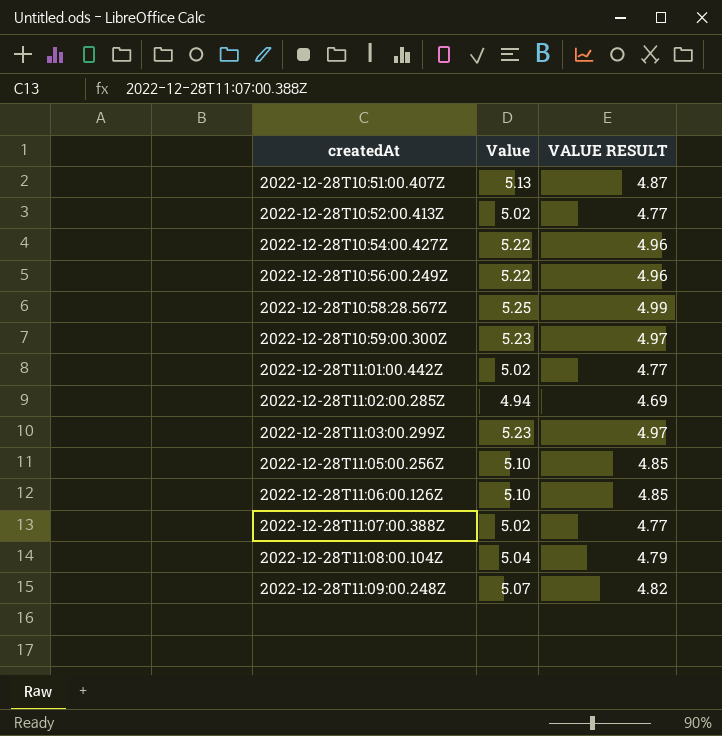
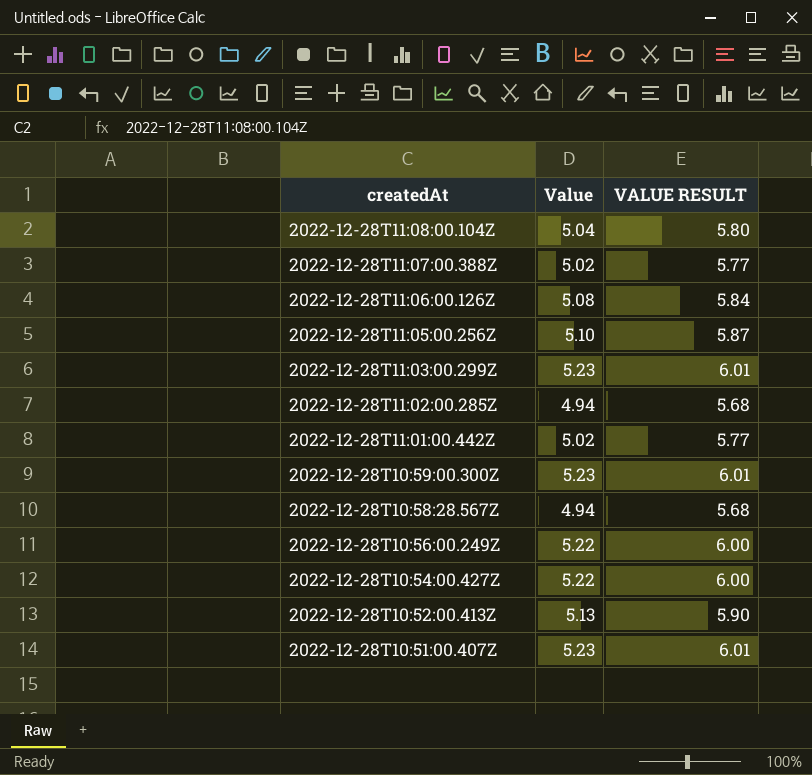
row order: createdAt ascending -> createdAt descending
column VALUE RESULT | formula: [Value] * 0.95 -> [Value] * 1.15
row 2022-12-28T11:09:00.248Z: 5.07 | 4.82 -> none
2022-12-28T11:06:00.126Z | Value: 5.10 -> 5.08
2022-12-28T10:58:28.567Z | Value: 5.25 -> 4.94
2022-12-28T10:52:00.413Z | Value: 5.02 -> 5.13
2022-12-28T10:51:00.407Z | Value: 5.13 -> 5.23

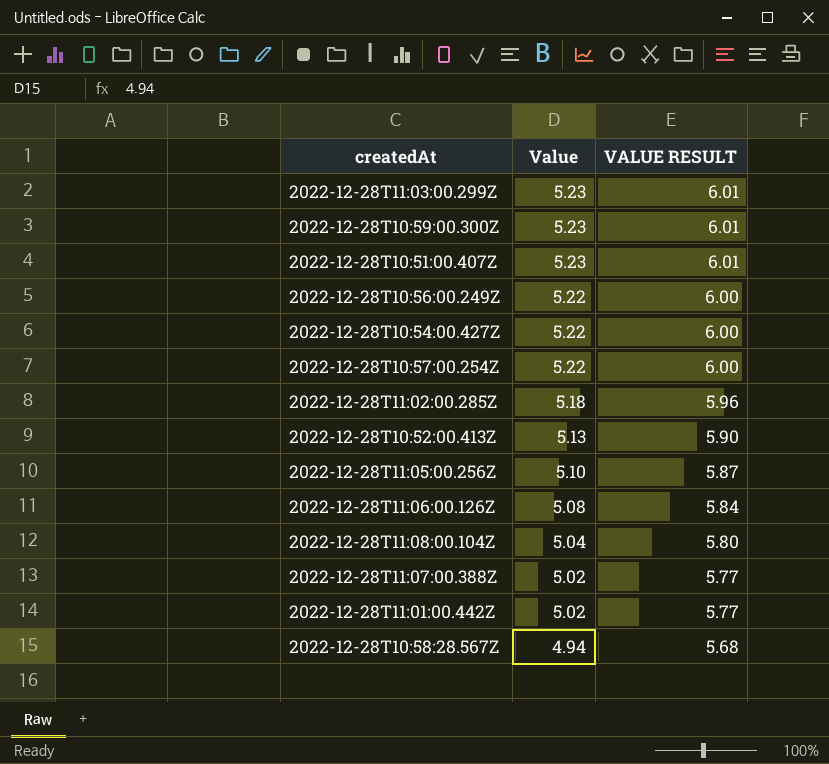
row order: createdAt descending -> Value descending
row 2022-12-28T10:57:00.254Z: none -> 5.22 | 6.00
2022-12-28T11:02:00.285Z | Value: 4.94 -> 5.18
2022-12-28T11:02:00.285Z | VALUE RESULT: 5.68 -> 5.96

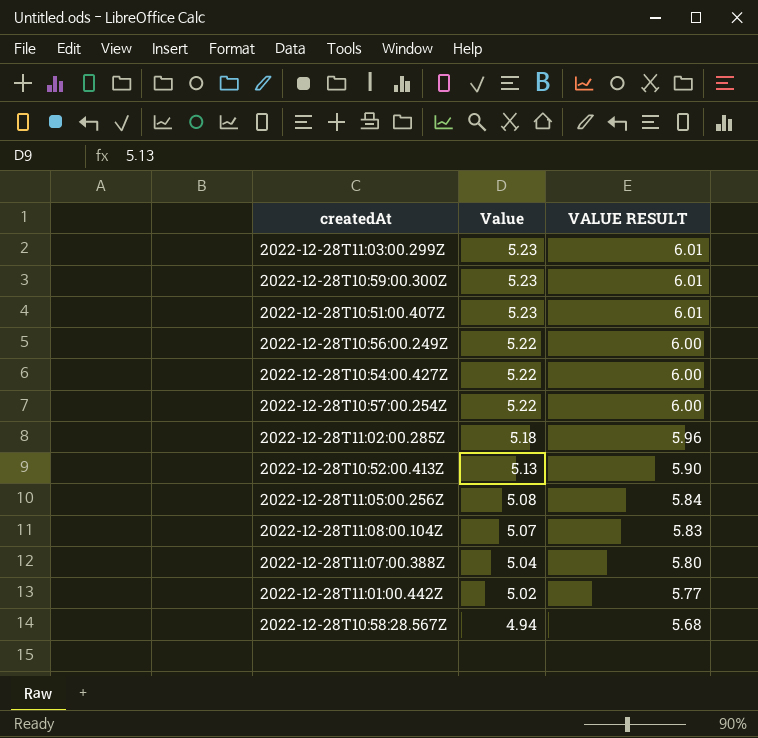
row 2022-12-28T11:06:00.126Z: 5.08 | 5.84 -> none
2022-12-28T11:05:00.256Z | Value: 5.10 -> 5.08
2022-12-28T11:05:00.256Z | VALUE RESULT: 5.87 -> 5.84
2022-12-28T11:08:00.104Z | Value: 5.04 -> 5.07
2022-12-28T11:08:00.104Z | VALUE RESULT: 5.80 -> 5.83
2022-12-28T11:07:00.388Z | Value: 5.02 -> 5.04
2022-12-28T11:07:00.388Z | VALUE RESULT: 5.77 -> 5.80

